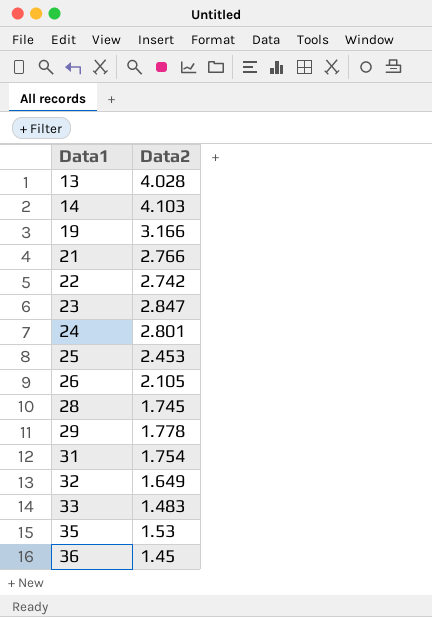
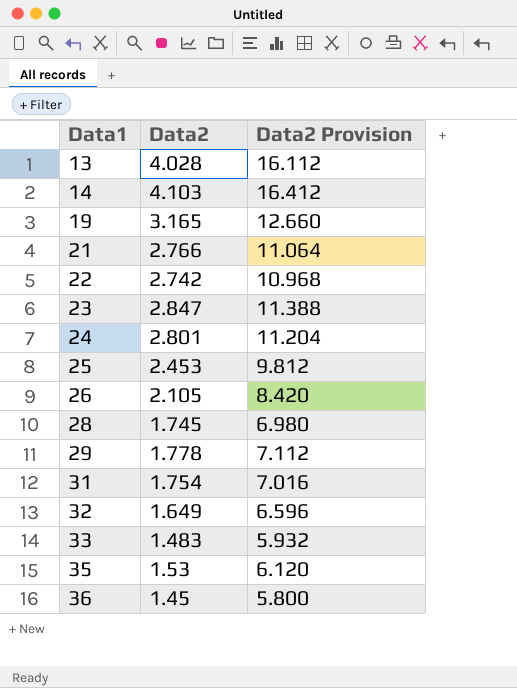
column Data2 Provision | formula: none -> [Data2] * 4
19 | Data2: 3.166 -> 3.165

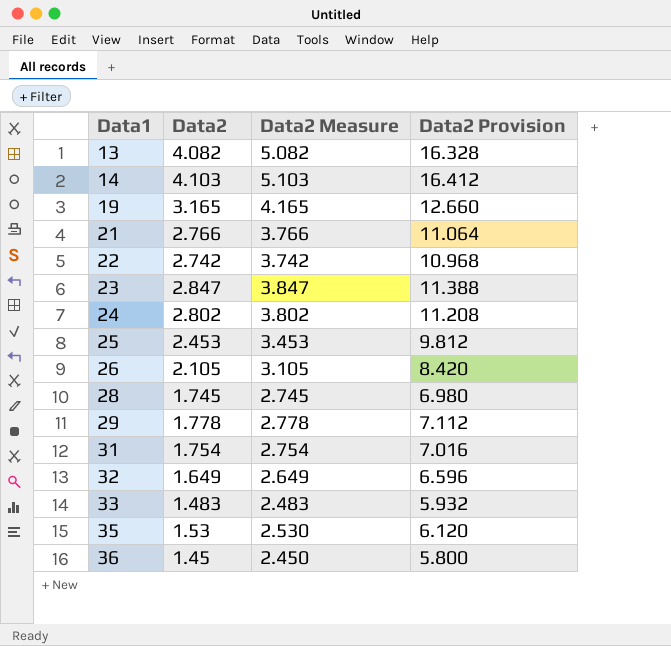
column Data2 Measure | formula: none -> [Data2] + 1
13 | Data2: 4.028 -> 4.082
13 | Data2 Provision: 16.112 -> 16.328
24 | Data2: 2.801 -> 2.802
24 | Data2 Provision: 11.204 -> 11.208

